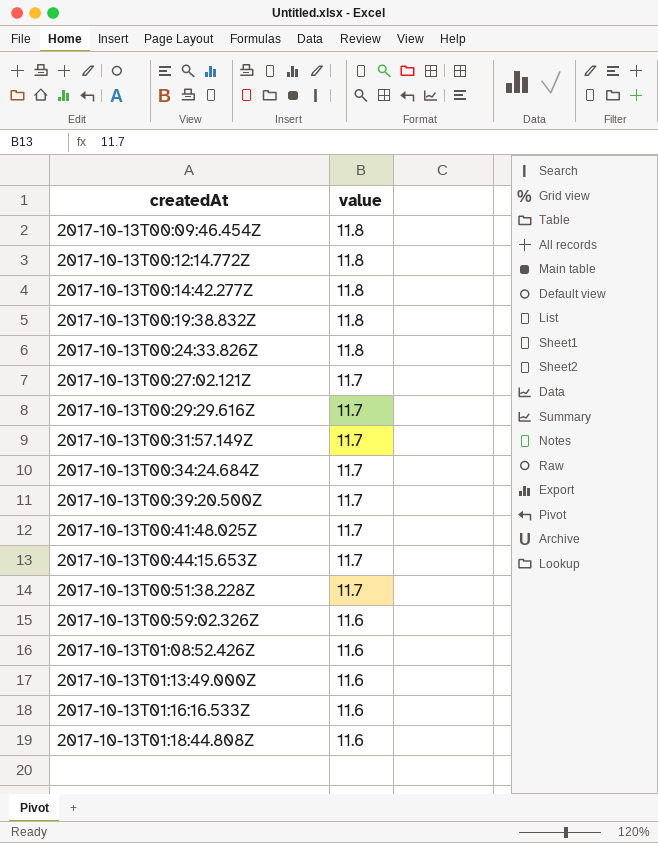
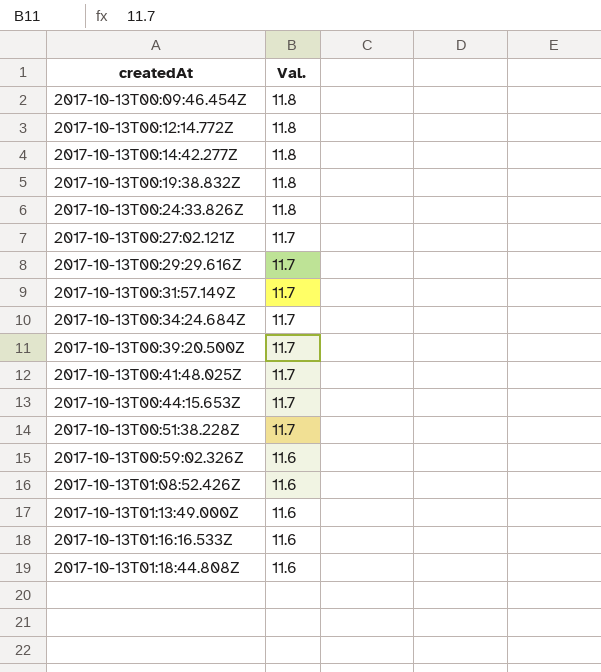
column name: value -> Val.

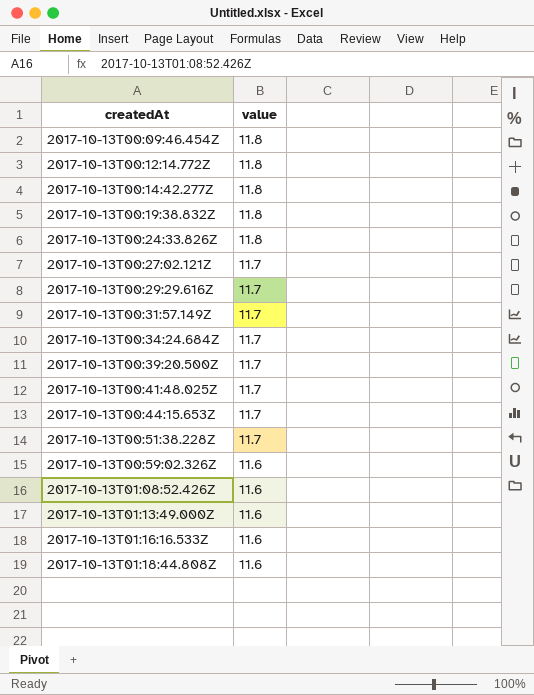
column name: Val. -> value

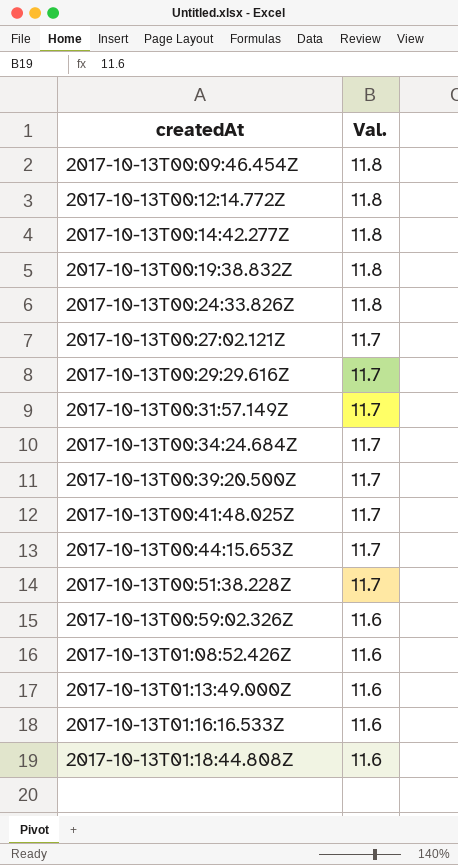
column name: value -> Val.

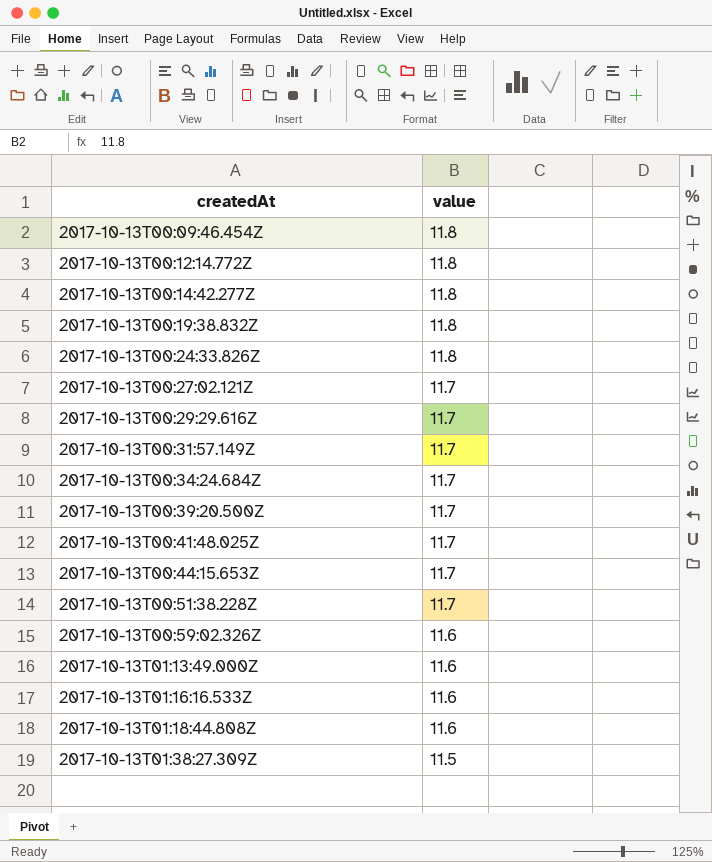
column name: Val. -> value
row 2017-10-13T01:08:52.426Z: 11.6 -> none
row 2017-10-13T01:38:27.309Z: none -> 11.5

